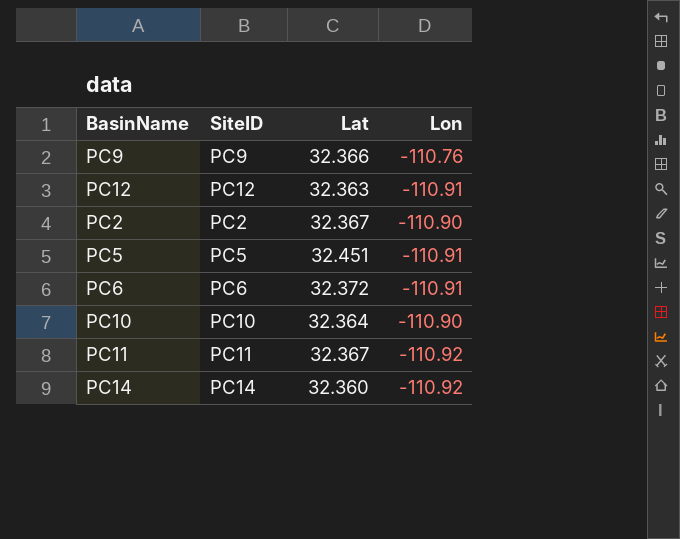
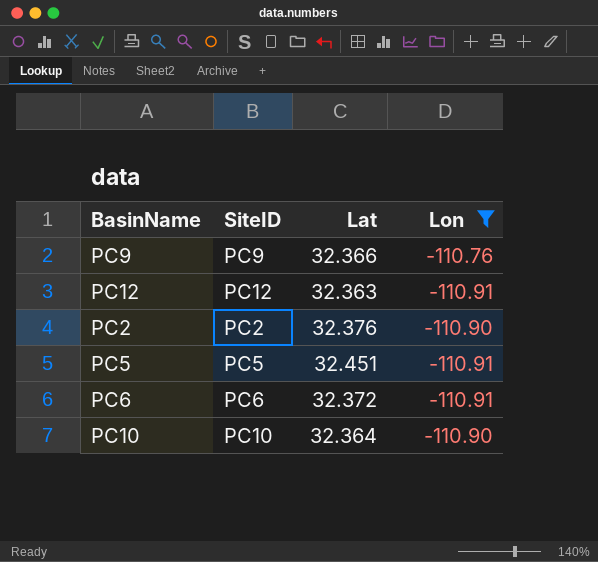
filter: none -> Lon != -110.92
PC2 | Lat: 32.367 -> 32.376

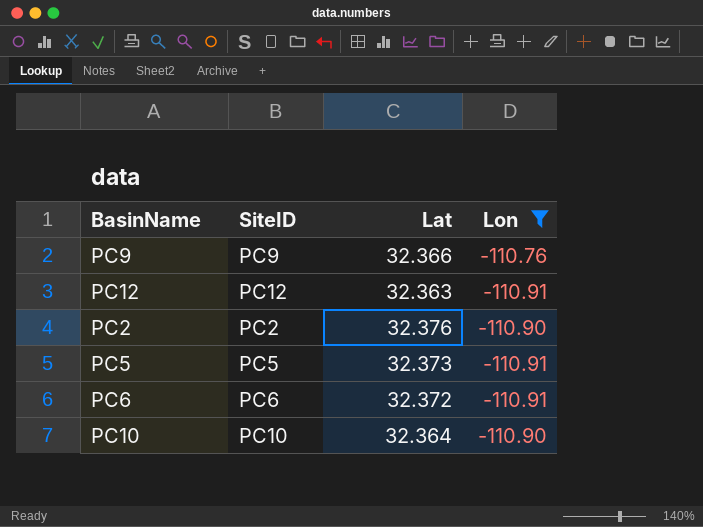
PC5 | Lat: 32.451 -> 32.373

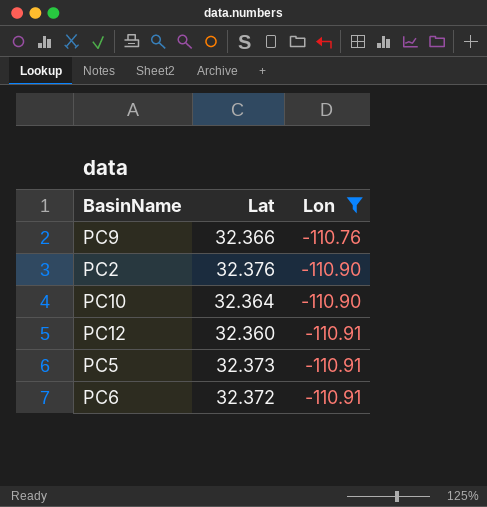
row order: none -> Lon descending
column SiteID | position: 2 -> none
PC12 | Lat: 32.363 -> 32.360

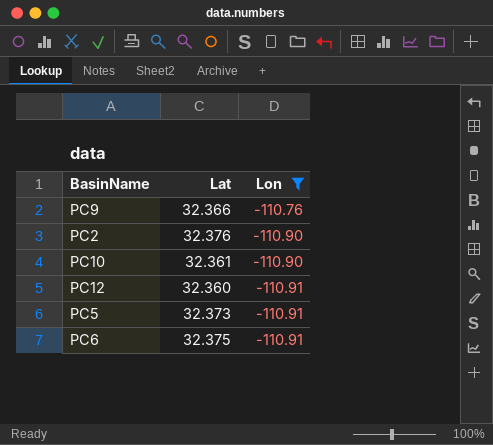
PC10 | Lat: 32.364 -> 32.361
PC6 | Lat: 32.372 -> 32.375

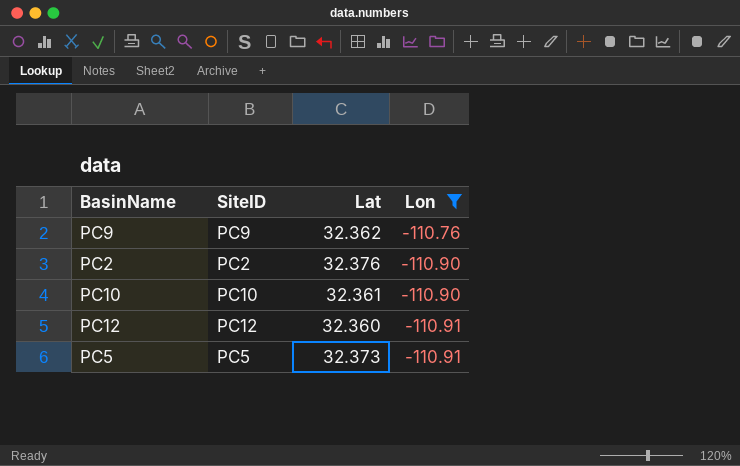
column SiteID | position: none -> 2
row PC6: 32.375 | -110.91 -> none
PC9 | Lat: 32.366 -> 32.362

